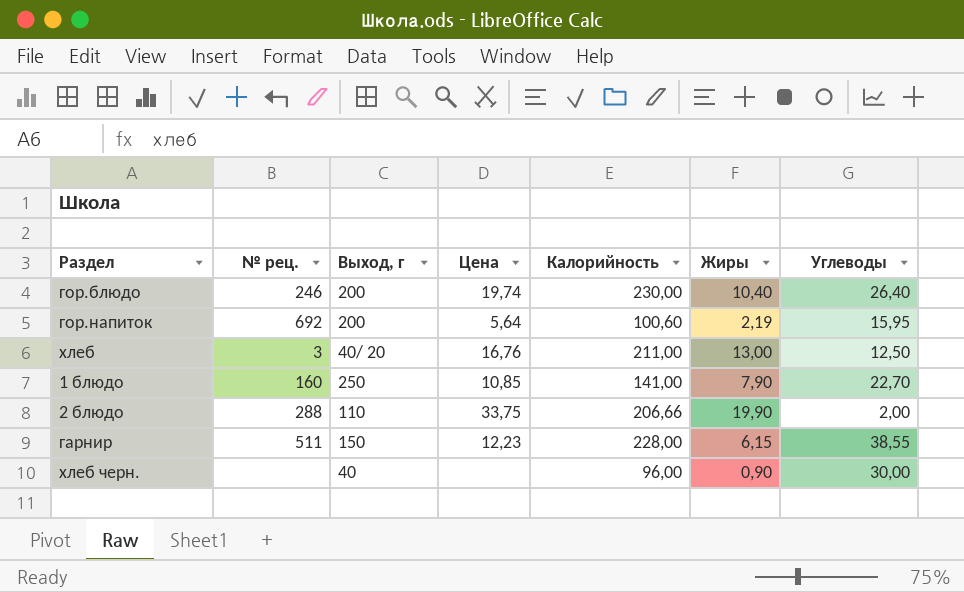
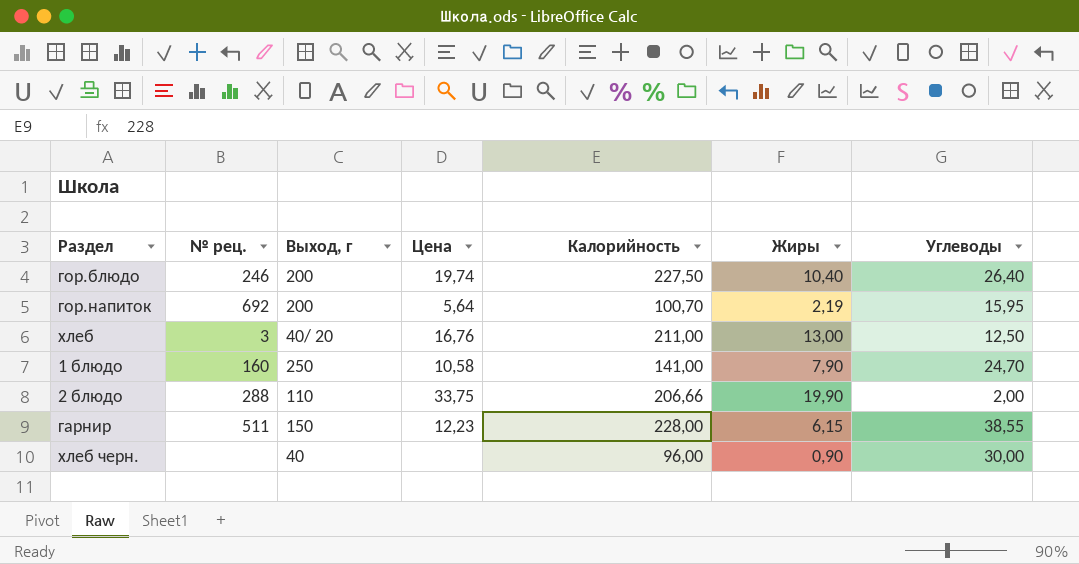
гор.блюдо | Калорийность: 230,00 -> 227,50
гор.напиток | Калорийность: 100,60 -> 100,70
1 блюдо | Цена: 10,85 -> 10,58
1 блюдо | Углеводы: 22,70 -> 24,70

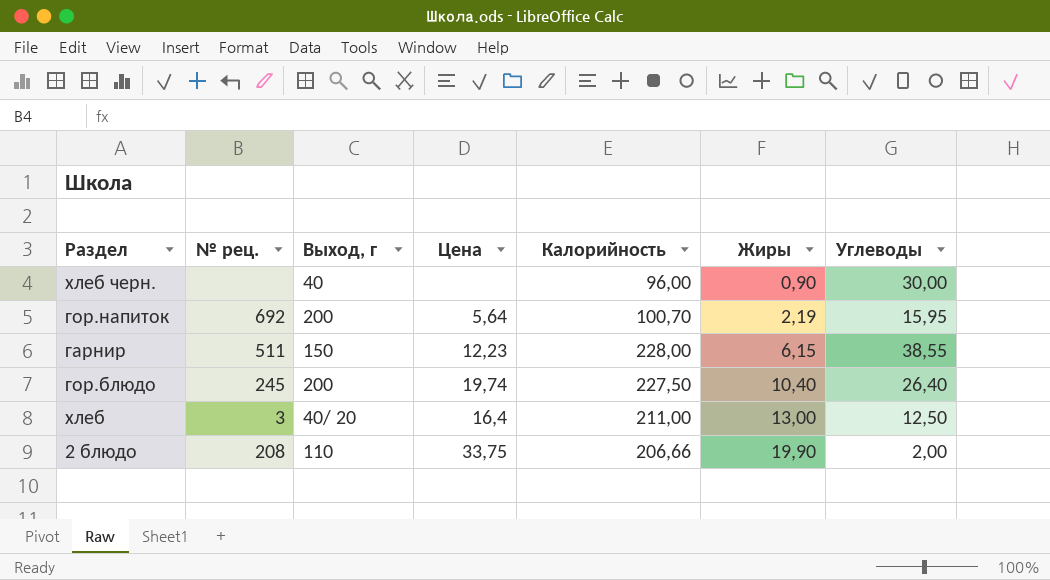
row order: none -> Жиры ascending
row 1 блюдо: 160 | 250 | 10,58 | 141,00 | 7,90 | 24,70 -> none
гор.блюдо | № рец.: 246 -> 245
хлеб | Цена: 16,76 -> 16,4
2 блюдо | № рец.: 288 -> 208

